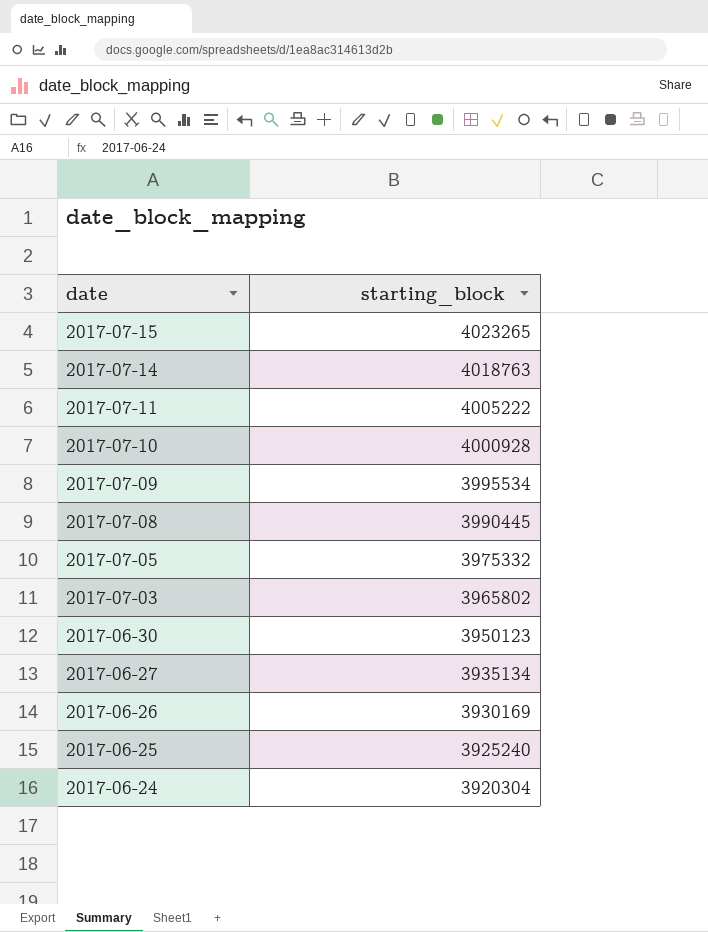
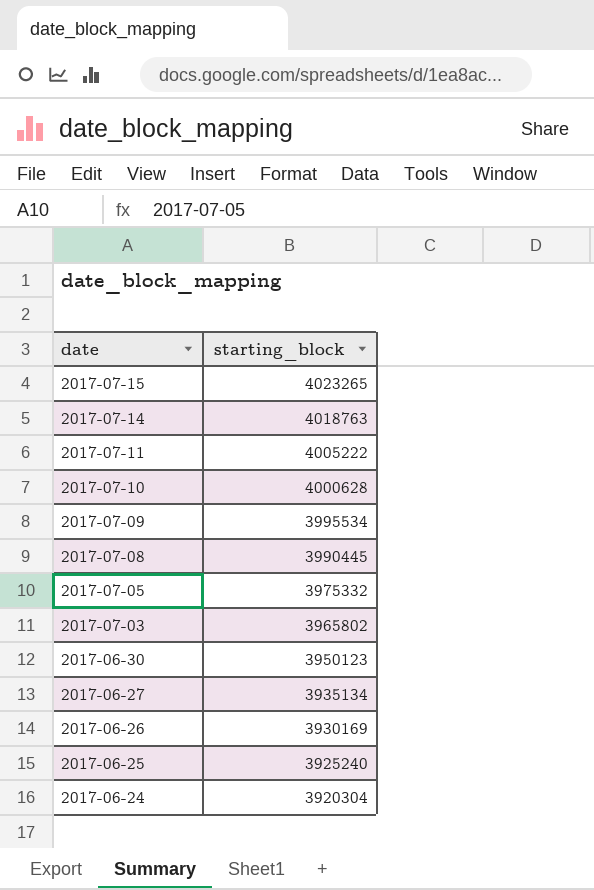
2017-07-10 | starting_block: 4000928 -> 4000628

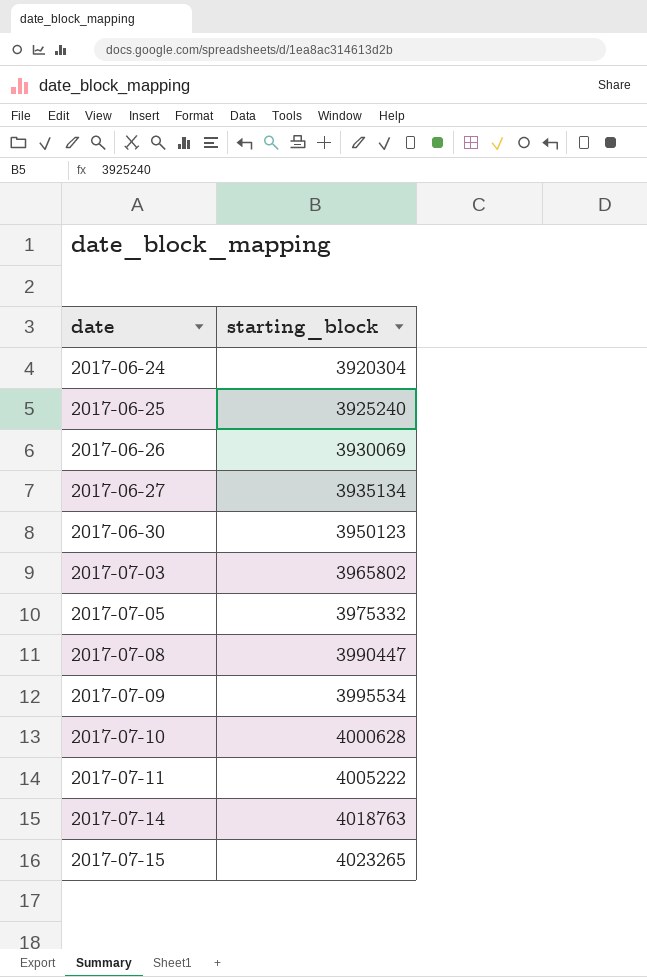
row order: date descending -> date ascending
2017-06-26 | starting_block: 3930169 -> 3930069
2017-07-08 | starting_block: 3990445 -> 3990447

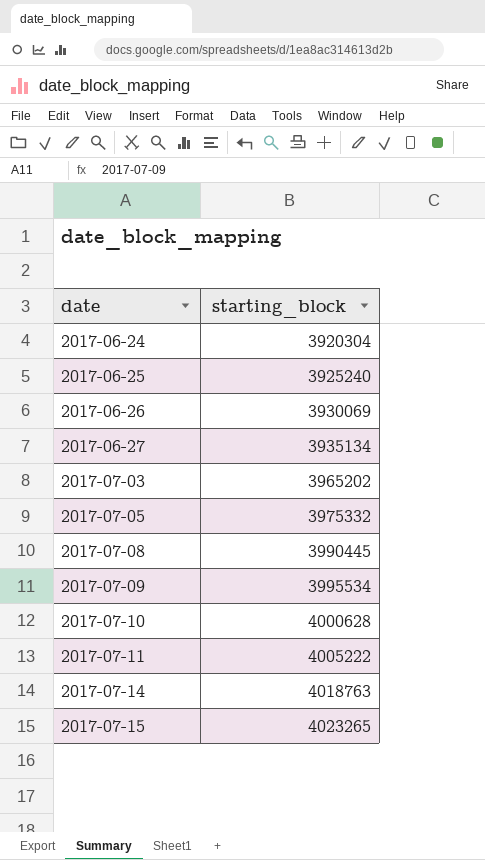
row 2017-06-30: 3950123 -> none
2017-07-03 | starting_block: 3965802 -> 3965202
2017-07-08 | starting_block: 3990447 -> 3990445

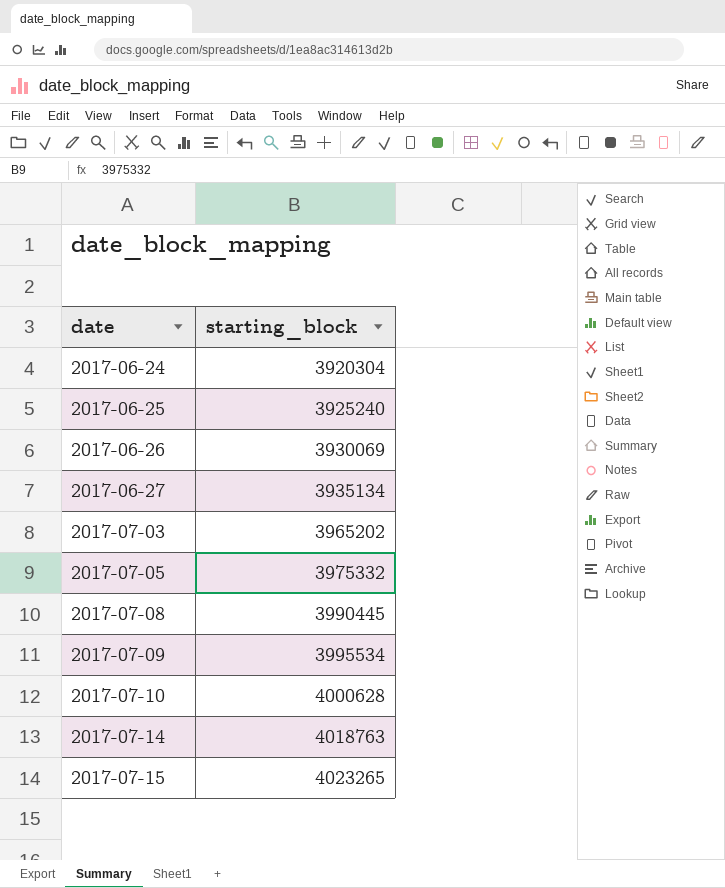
row 2017-07-11: 4005222 -> none

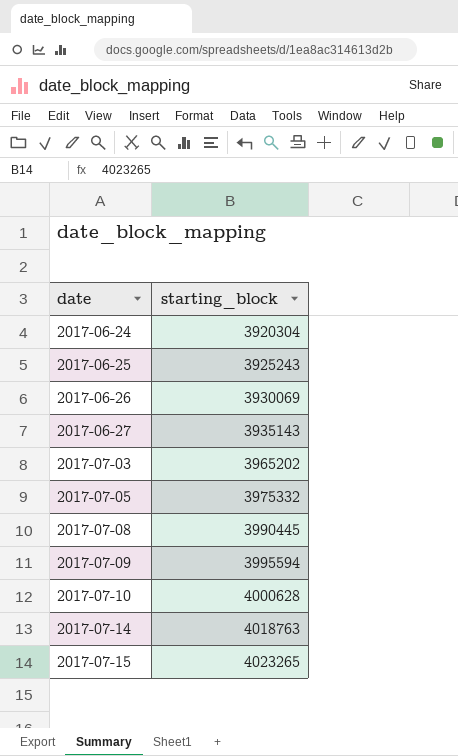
2017-06-25 | starting_block: 3925240 -> 3925243
2017-06-27 | starting_block: 3935134 -> 3935143
2017-07-09 | starting_block: 3995534 -> 3995594

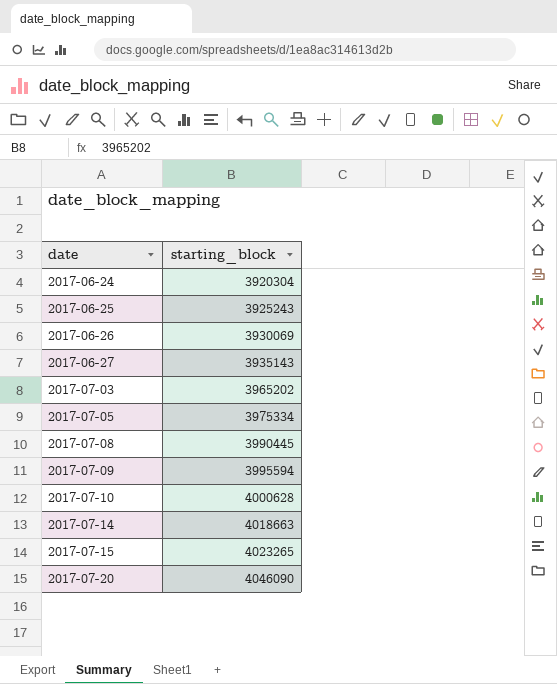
2017-07-05 | starting_block: 3975332 -> 3975334
2017-07-14 | starting_block: 4018763 -> 4018663
row 2017-07-20: none -> 4046090

